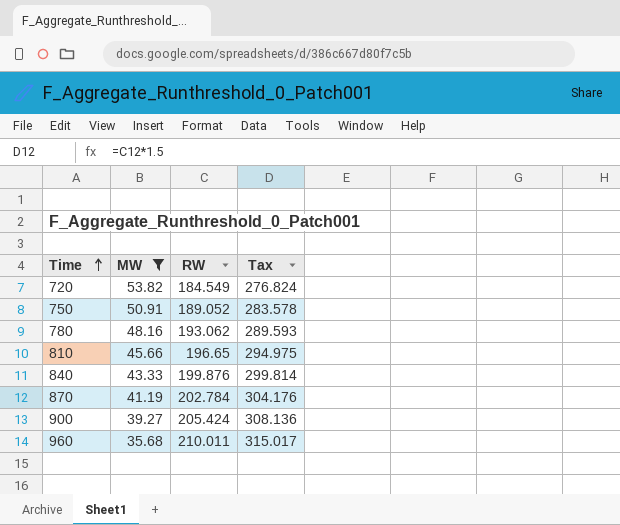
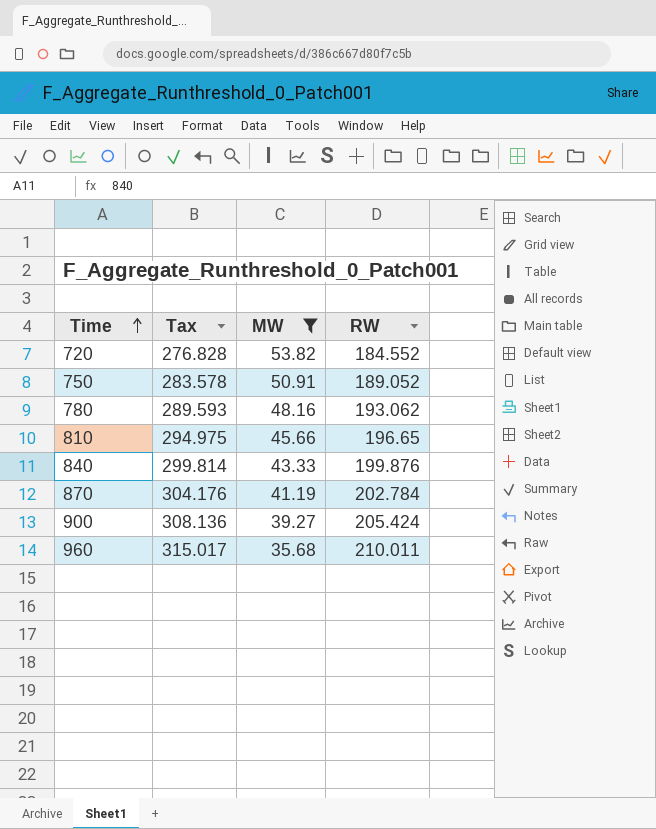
column Tax | position: 4 -> 2
720 | Tax: 276.824 -> 276.828
720 | RW: 184.549 -> 184.552

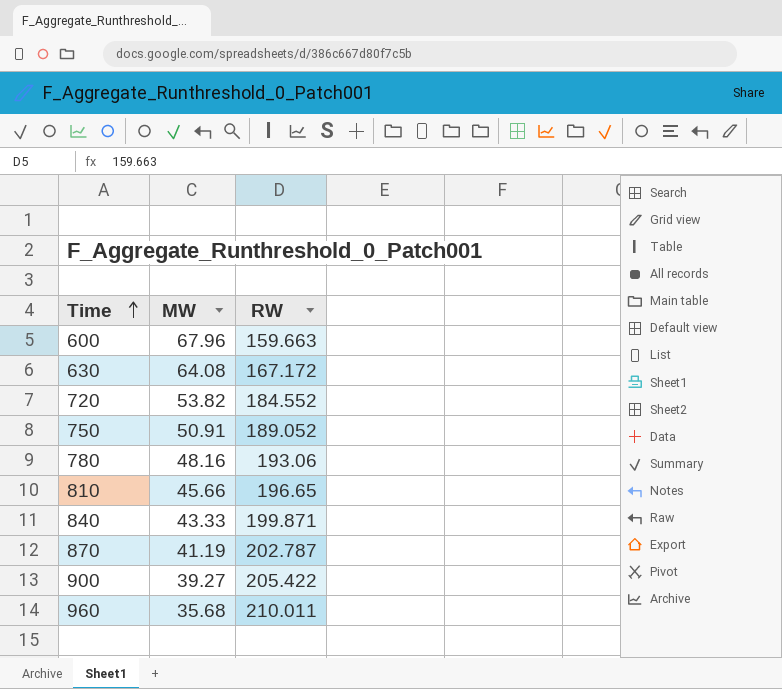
filter: MW <= 53.82 -> none
column Tax | formula: [RW] * 1.5 -> none
780 | RW: 193.062 -> 193.06
840 | RW: 199.876 -> 199.871
870 | RW: 202.784 -> 202.787
900 | RW: 205.424 -> 205.422

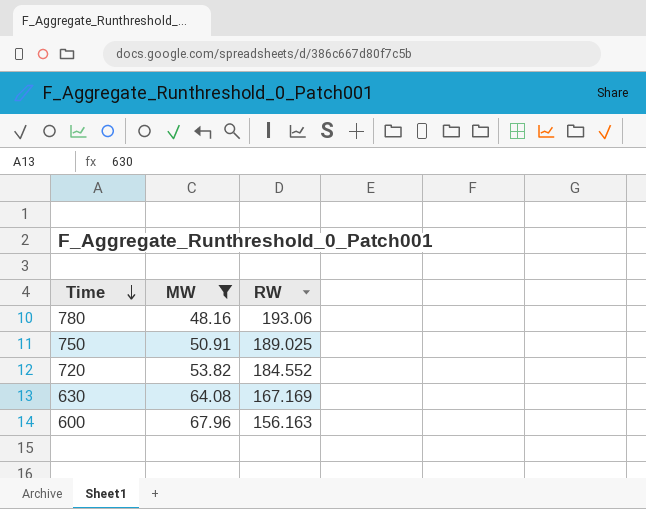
filter: none -> MW >= 48.16
row order: Time ascending -> Time descending
750 | RW: 189.052 -> 189.025
630 | RW: 167.172 -> 167.169
600 | RW: 159.663 -> 156.163

